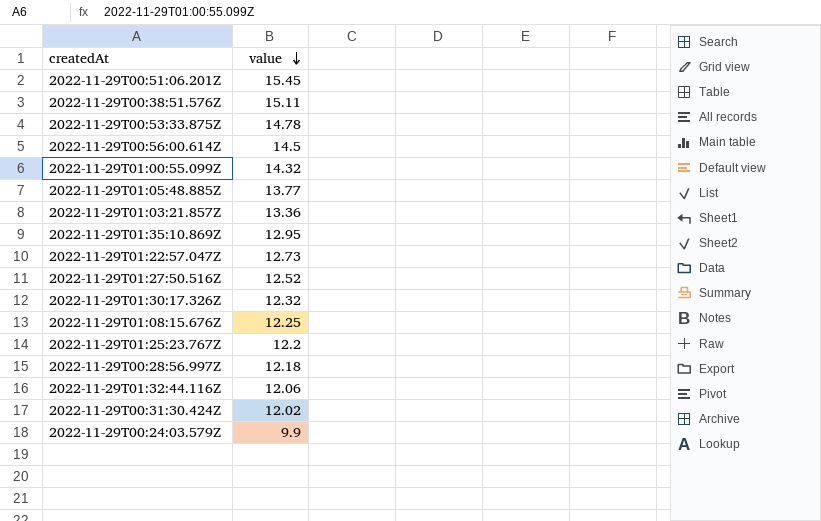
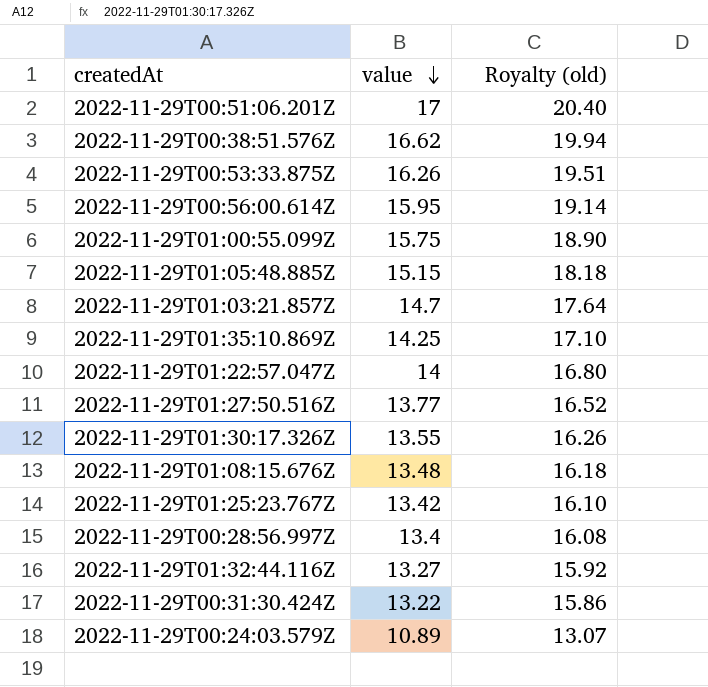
column Royalty (old) | formula: none -> [value] * 1.2
2022-11-29T00:51:06.201Z | value: 15.45 -> 17
2022-11-29T00:38:51.576Z | value: 15.11 -> 16.62
2022-11-29T00:53:33.875Z | value: 14.78 -> 16.26
2022-11-29T00:56:00.614Z | value: 14.5 -> 15.95
2022-11-29T01:00:55.099Z | value: 14.32 -> 15.75
2022-11-29T01:05:48.885Z | value: 13.77 -> 15.15
2022-11-29T01:03:21.857Z | value: 13.36 -> 14.7
2022-11-29T01:35:10.869Z | value: 12.95 -> 14.25
2022-11-29T01:22:57.047Z | value: 12.73 -> 14
2022-11-29T01:27:50.516Z | value: 12.52 -> 13.77
2022-11-29T01:30:17.326Z | value: 12.32 -> 13.55
2022-11-29T01:08:15.676Z | value: 12.25 -> 13.48
2022-11-29T01:25:23.767Z | value: 12.2 -> 13.42
2022-11-29T00:28:56.997Z | value: 12.18 -> 13.4
2022-11-29T01:32:44.116Z | value: 12.06 -> 13.27
2022-11-29T00:31:30.424Z | value: 12.02 -> 13.22
2022-11-29T00:24:03.579Z | value: 9.9 -> 10.89

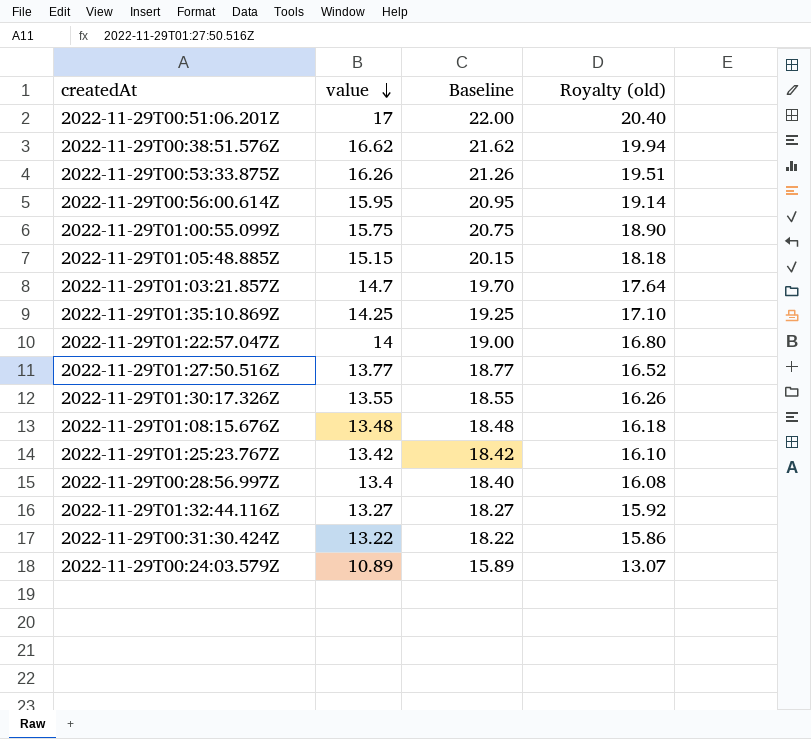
column Baseline | formula: none -> [value] + 5

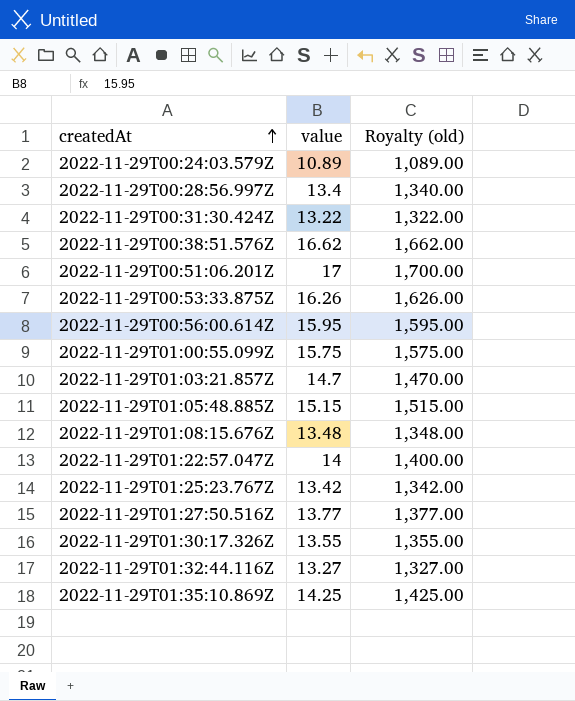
row order: value descending -> createdAt ascending
column Baseline | formula: [value] + 5 -> none
column Royalty (old) | formula: [value] * 1.2 -> [value] * 100

